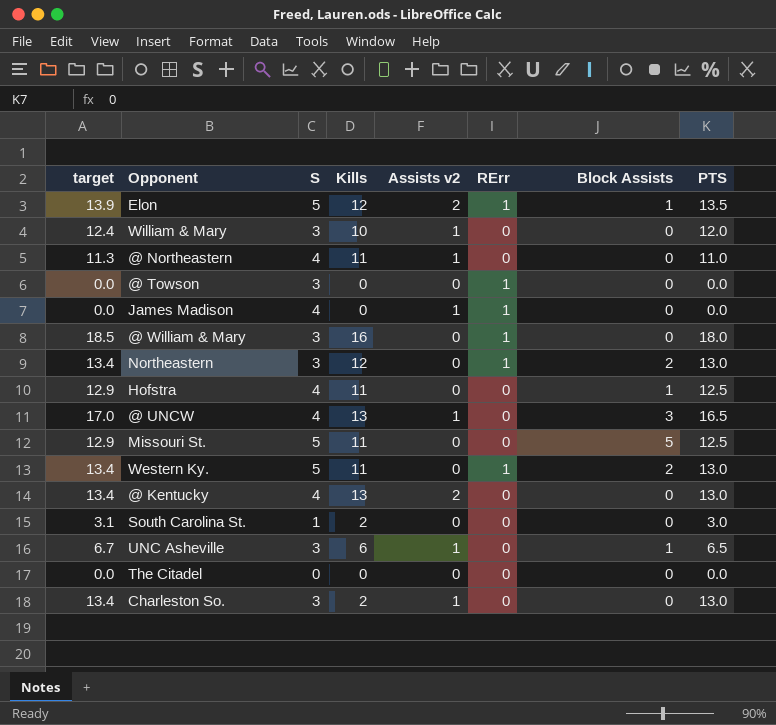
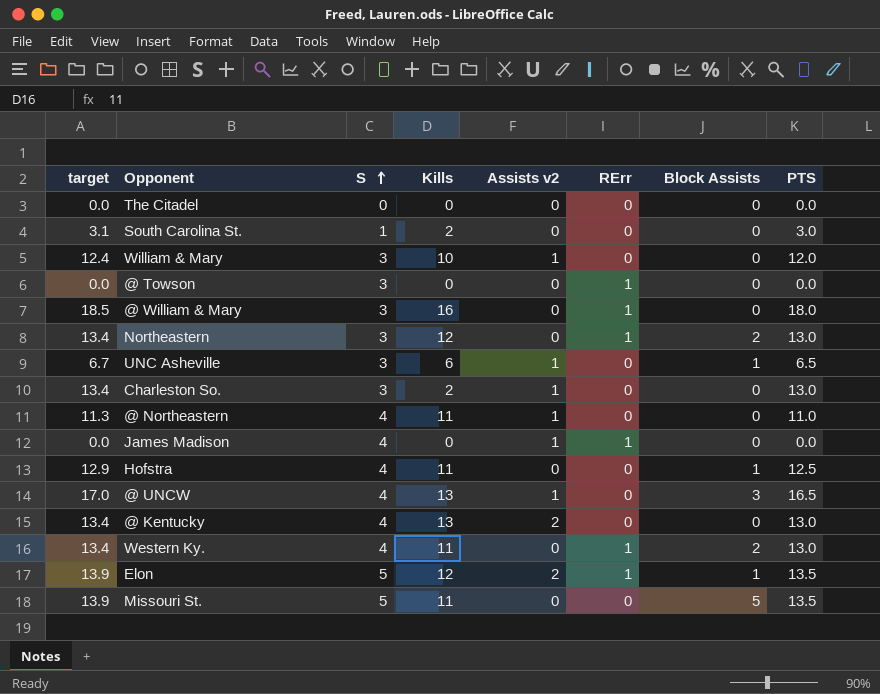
row order: none -> S ascending
Western Ky. | S: 5 -> 4
Missouri St. | target: 12.9 -> 13.9
Missouri St. | PTS: 12.5 -> 13.5

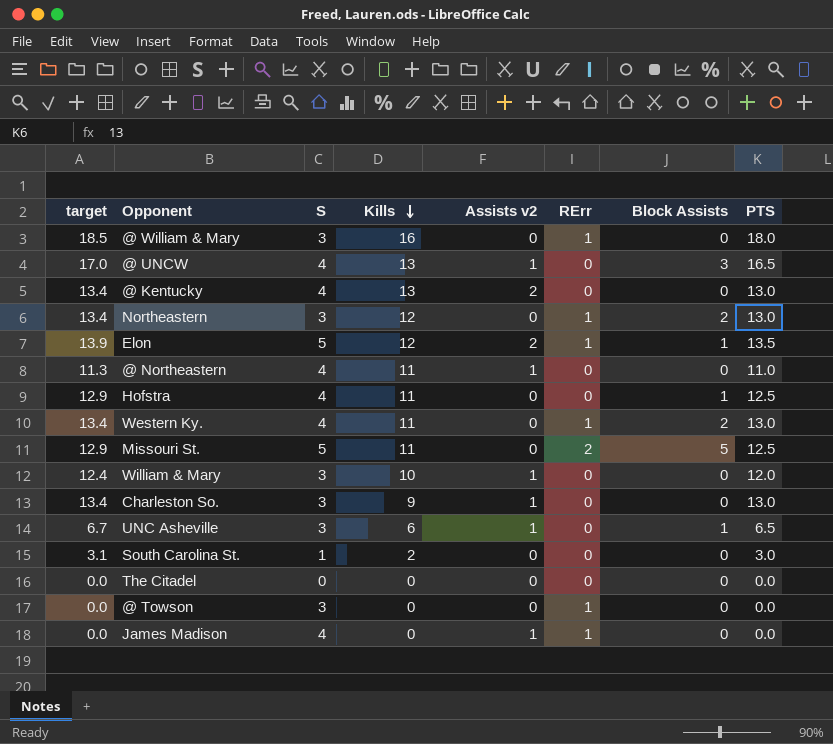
row order: S ascending -> Kills descending
Missouri St. | target: 13.9 -> 12.9
Missouri St. | RErr: 0 -> 2
Missouri St. | PTS: 13.5 -> 12.5
Charleston So. | Kills: 2 -> 9

